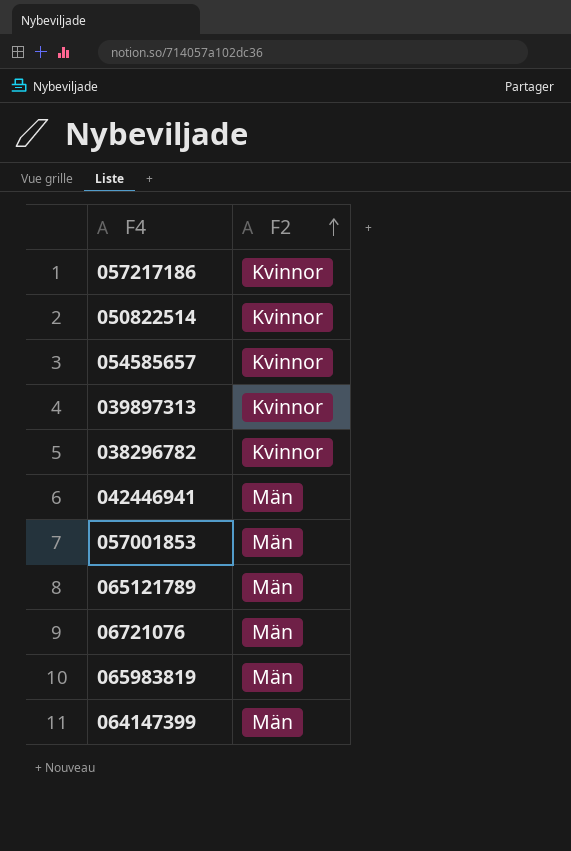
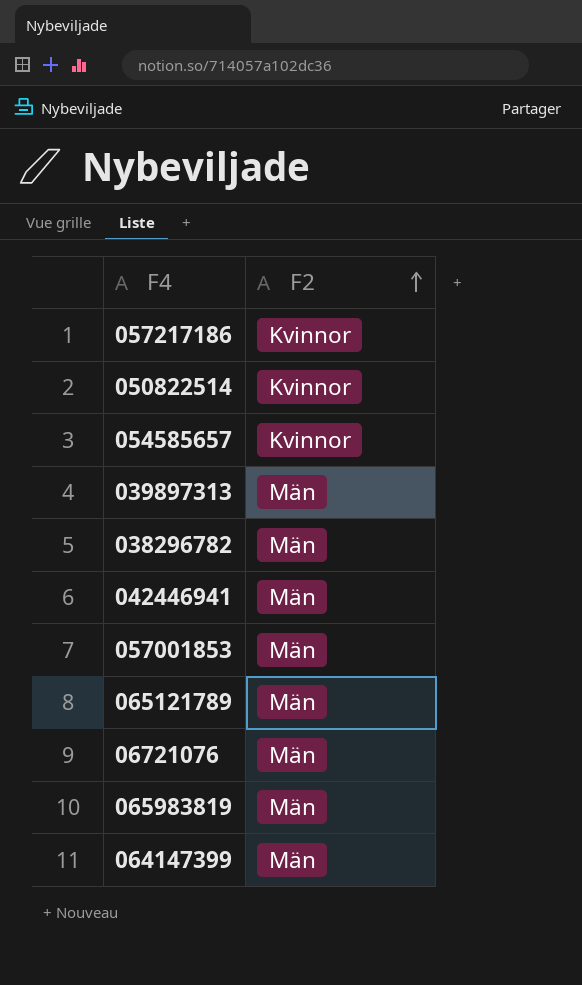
039897313 | F2: Kvinnor -> Män
038296782 | F2: Kvinnor -> Män

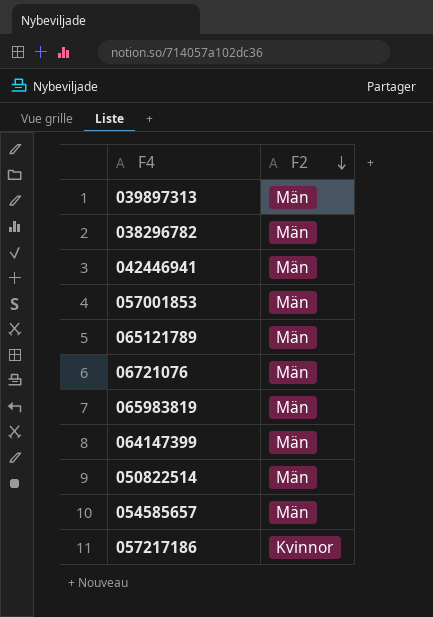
row order: F2 ascending -> F2 descending
050822514 | F2: Kvinnor -> Män
054585657 | F2: Kvinnor -> Män

